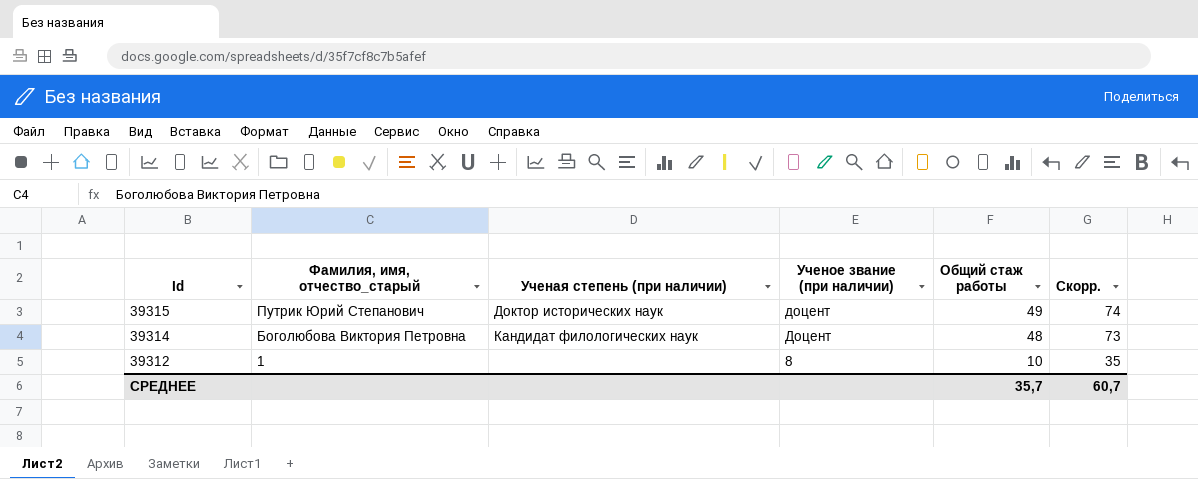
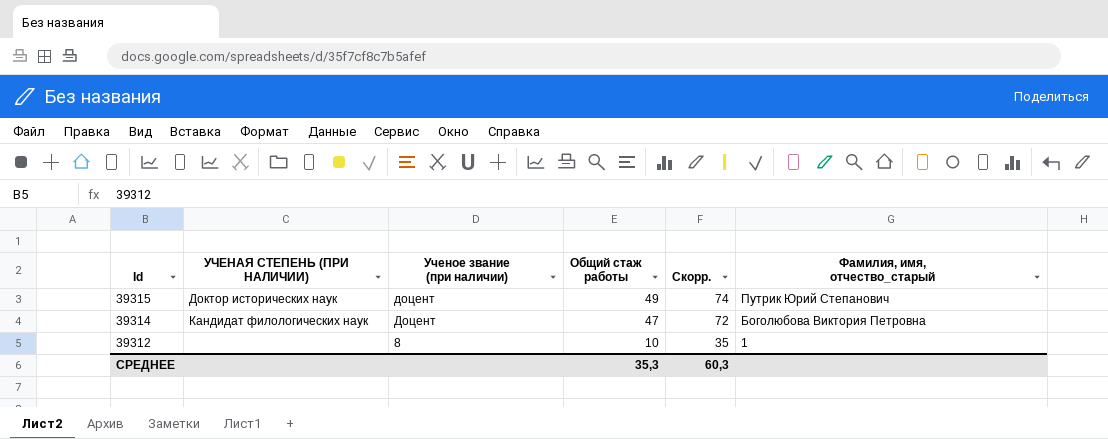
column name: Ученая степень (при наличии) -> УЧЕНАЯ СТЕПЕНЬ (ПРИ НАЛИЧИИ)
column Фамилия, имя, отчество_старый | position: 2 -> 6
39314 | Общий стаж работы: 48 -> 47
39314 | Скорр.: 73 -> 72
СРЕДНЕЕ | Общий стаж работы: 35,7 -> 35,3
СРЕДНЕЕ | Скорр.: 60,7 -> 60,3

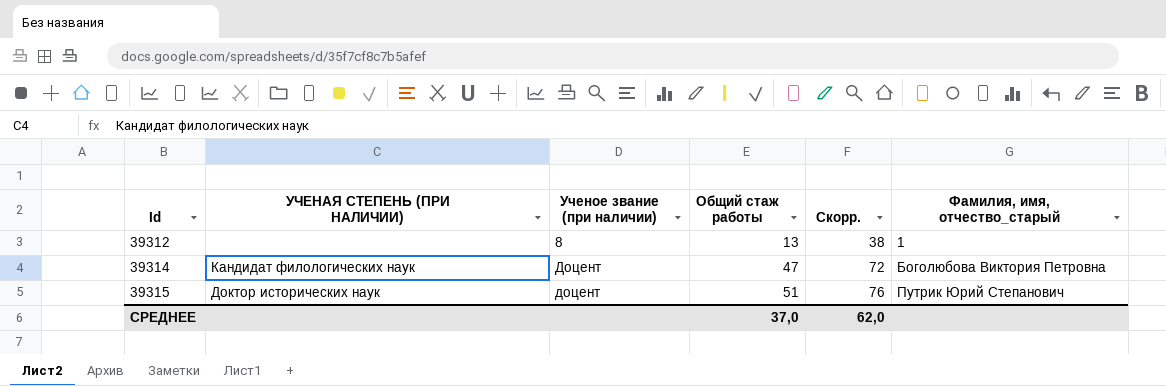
row order: Id descending -> Id ascending
39312 | Общий стаж работы: 10 -> 13
39312 | Скорр.: 35 -> 38
39315 | Общий стаж работы: 49 -> 51
39315 | Скорр.: 74 -> 76
СРЕДНЕЕ | Общий стаж работы: 35,3 -> 37,0
СРЕДНЕЕ | Скорр.: 60,3 -> 62,0

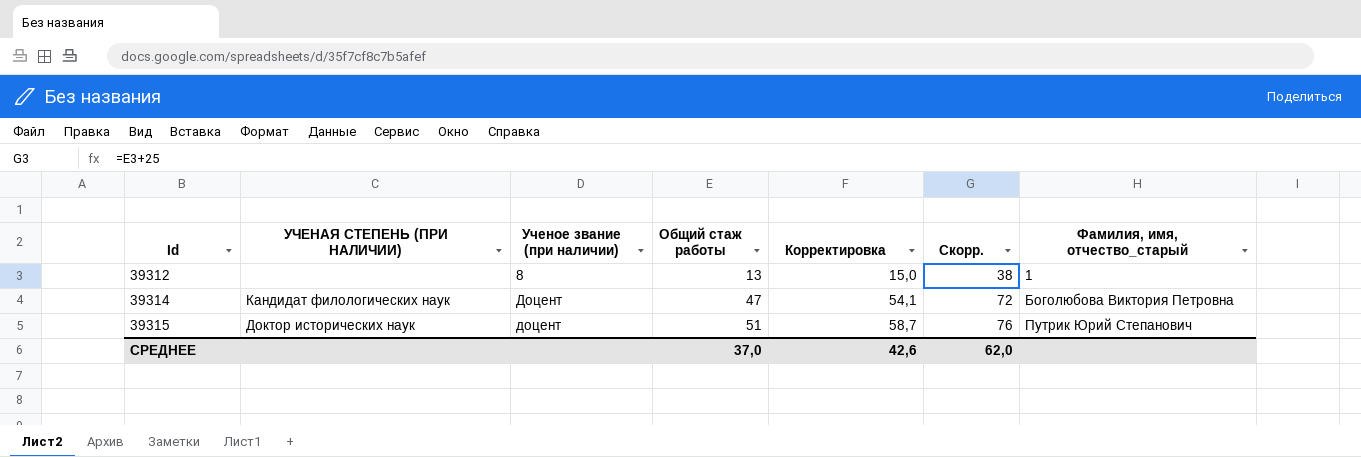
column Корректировка | formula: none -> [Общий стаж работы] * 1,15

